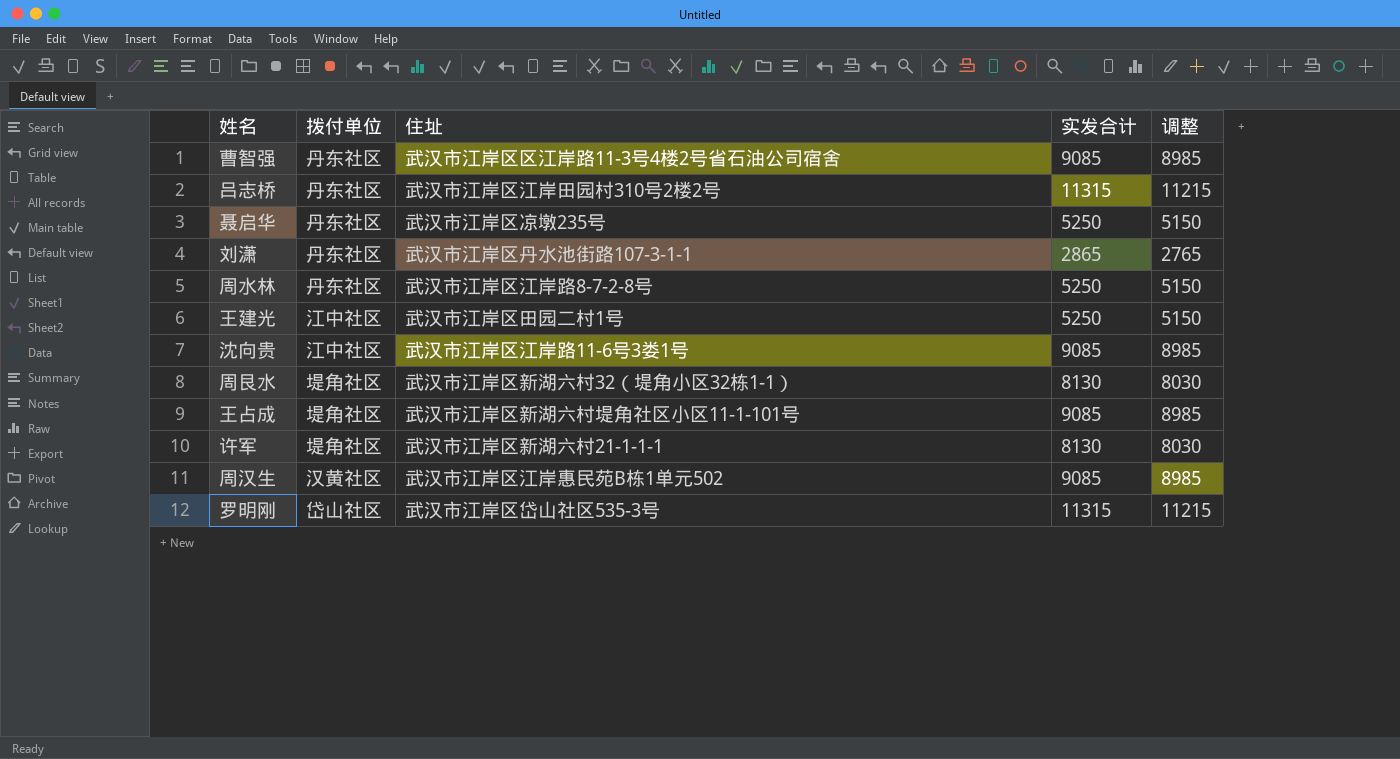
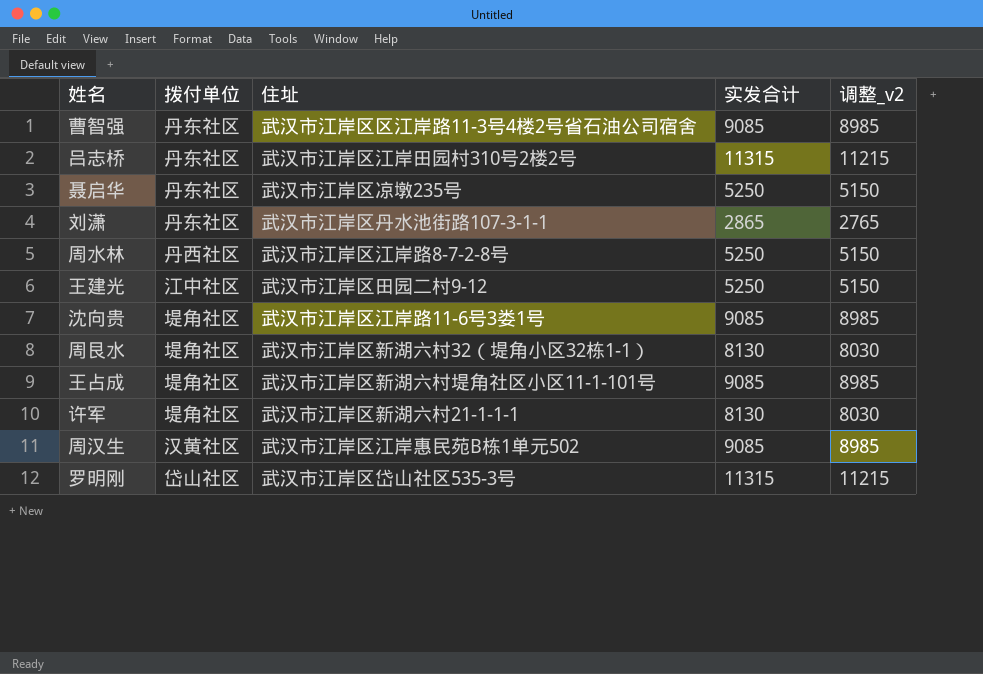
column name: 调整 -> 调整_v2
周水林 | 拨付单位: 丹东社区 -> 丹西社区
王建光 | 住址: 武汉市江岸区田园二村1号 -> 武汉市江岸区田园二村9-12
沈向贵 | 拨付单位: 江中社区 -> 堤角社区

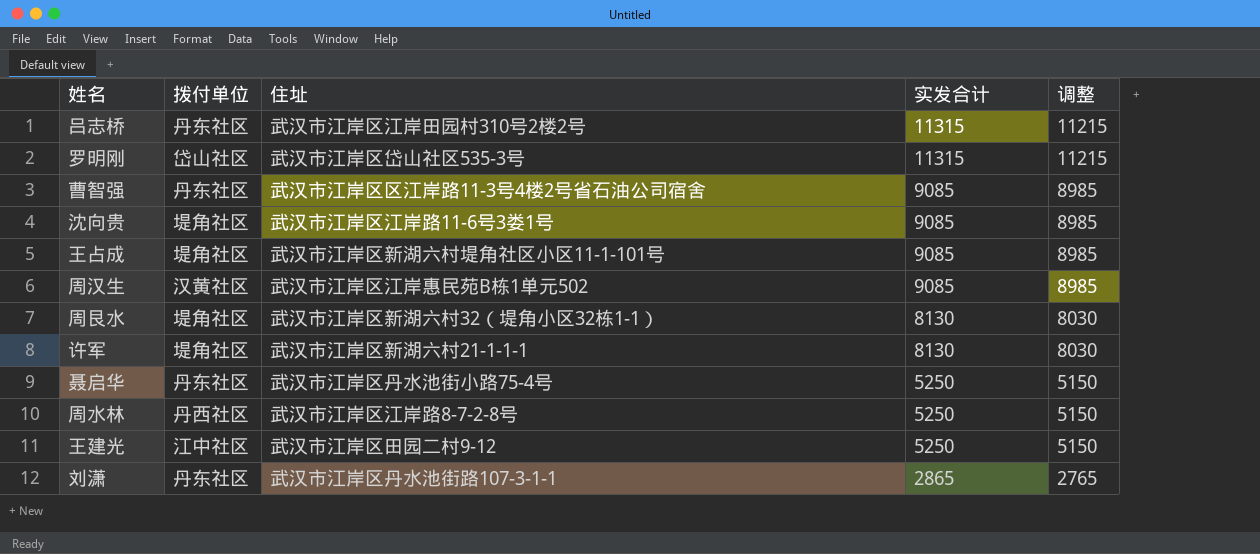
row order: none -> 实发合计 descending
column name: 调整_v2 -> 调整
聂启华 | 住址: 武汉市江岸区凉墩235号 -> 武汉市江岸区丹水池街小路75-4号

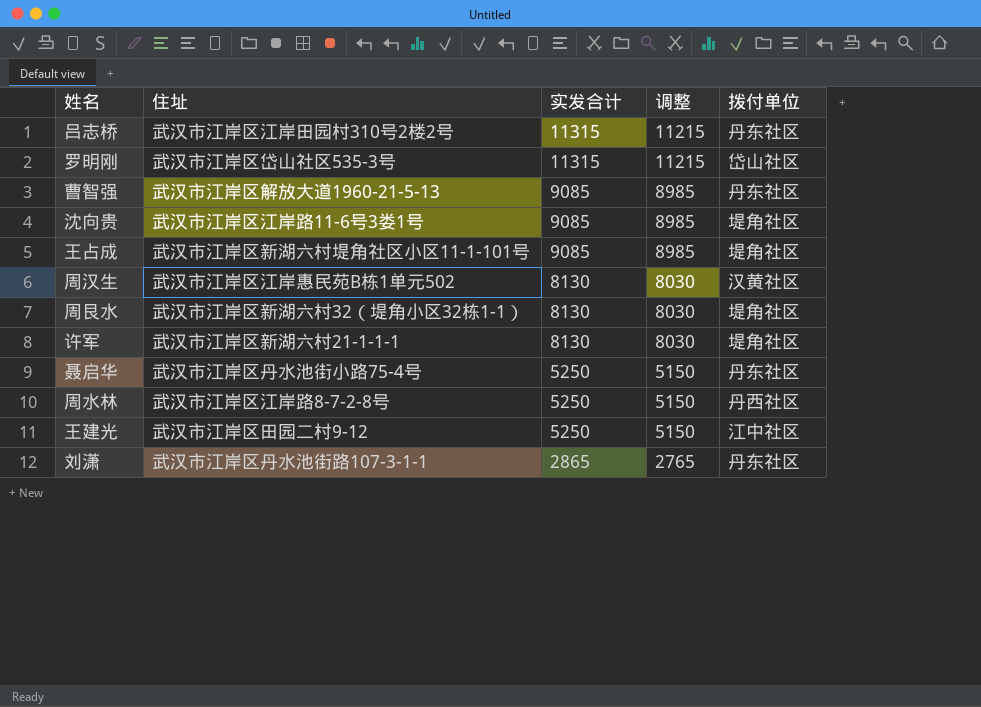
column 拨付单位 | position: 2 -> 5
曹智强 | 住址: 武汉市江岸区区江岸路11-3号4楼2号省石油公司宿舍 -> 武汉市江岸区解放大道1960-21-5-13
周汉生 | 实发合计: 9085 -> 8130
周汉生 | 调整: 8985 -> 8030

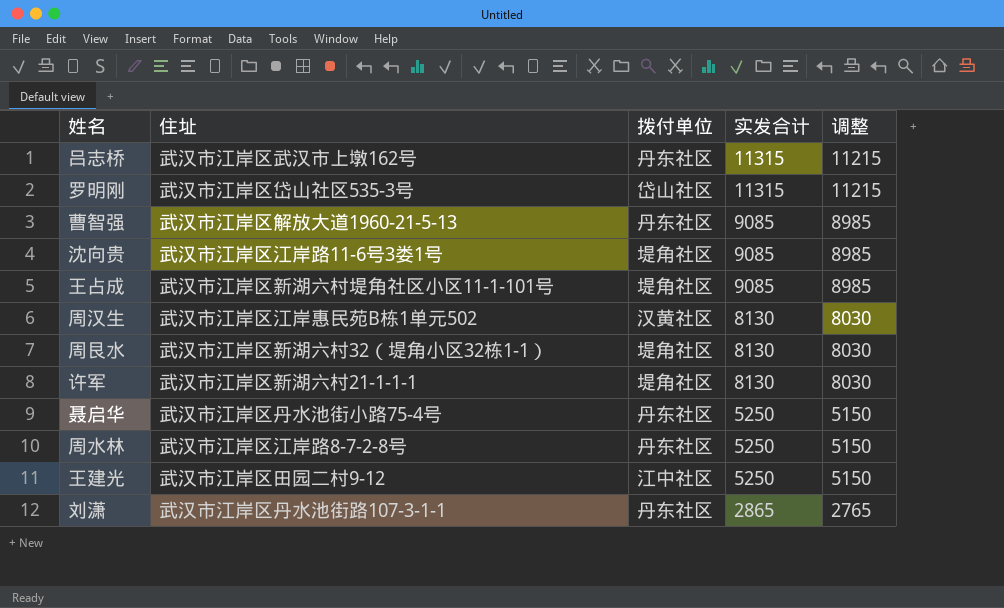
column 拨付单位 | position: 5 -> 3
吕志桥 | 住址: 武汉市江岸区江岸田园村310号2楼2号 -> 武汉市江岸区武汉市上墩162号
周水林 | 拨付单位: 丹西社区 -> 丹东社区

